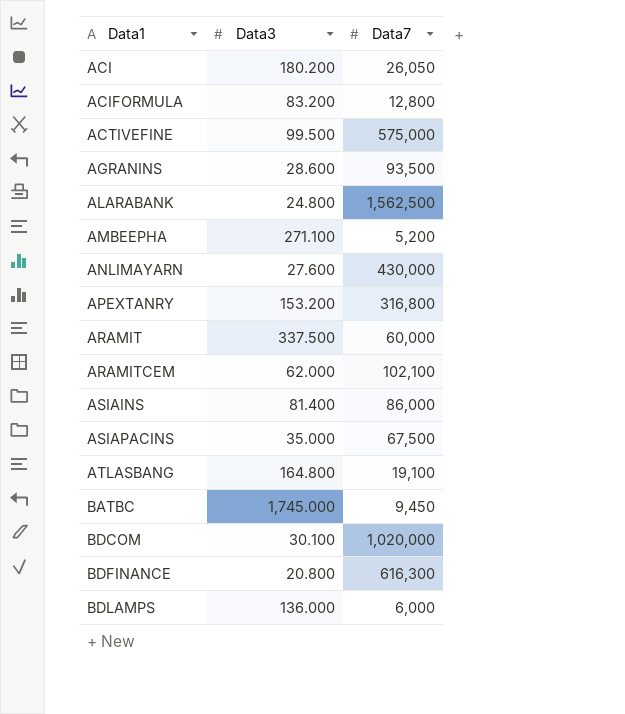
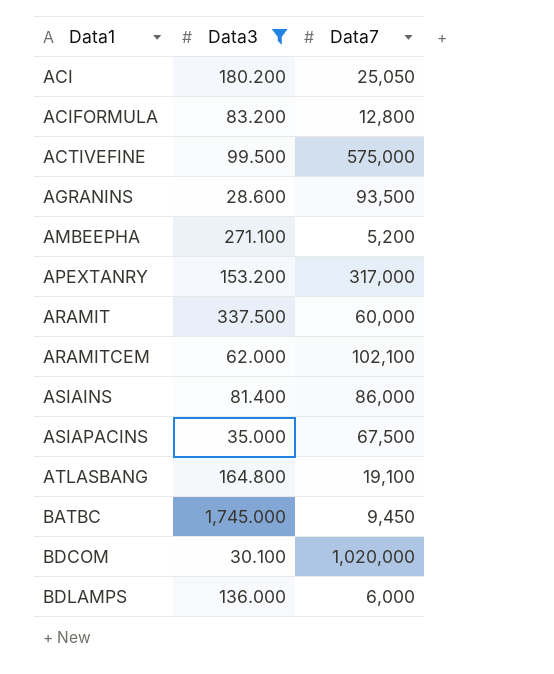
filter: none -> Data3 >= 28.600
ACI | Data7: 26,050 -> 25,050
APEXTANRY | Data7: 316,800 -> 317,000

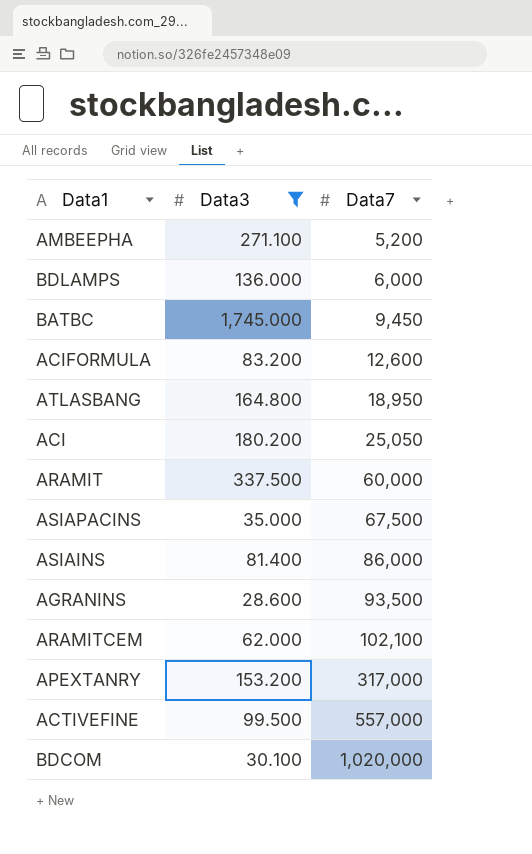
row order: Data1 ascending -> Data7 ascending
ACIFORMULA | Data7: 12,800 -> 12,600
ATLASBANG | Data7: 19,100 -> 18,950
ACTIVEFINE | Data7: 575,000 -> 557,000

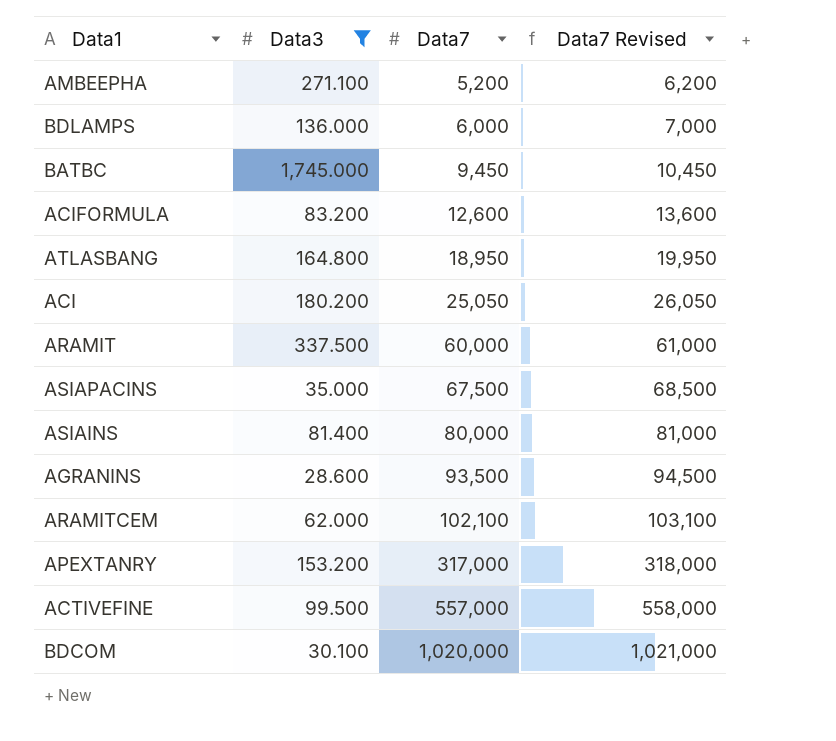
column Data7 Revised | formula: none -> [Data7] + 1000
ASIAINS | Data7: 86,000 -> 80,000

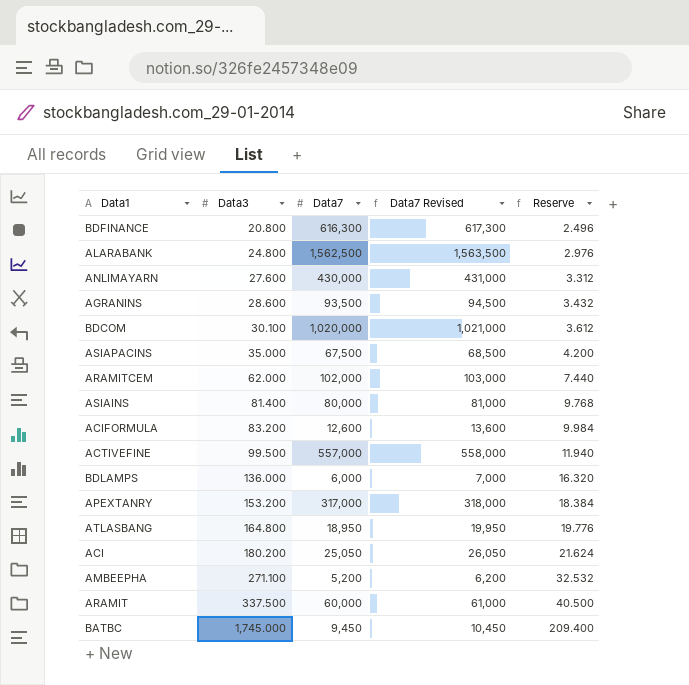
filter: Data3 >= 28.600 -> none
row order: Data7 ascending -> Data3 ascending
column Reserve | formula: none -> [Data3] * 0.12
ARAMITCEM | Data7: 102,100 -> 102,000
ARAMITCEM | Data7 Revised: 103,100 -> 103,000

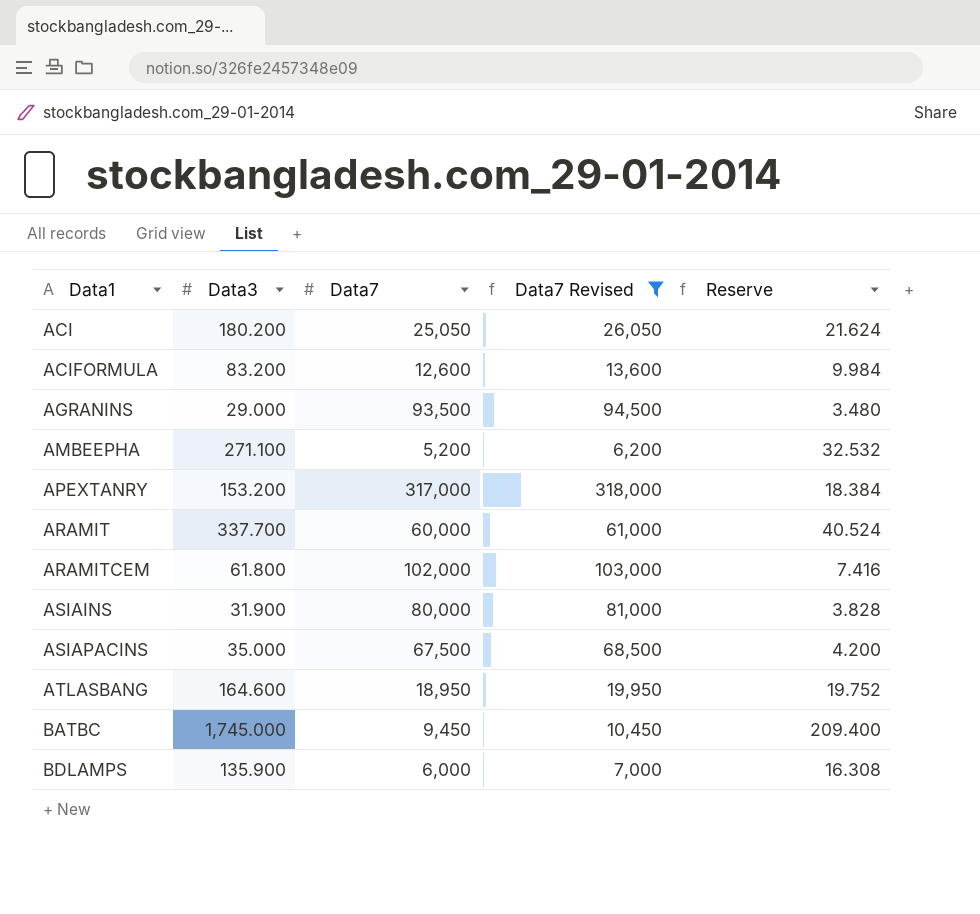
filter: none -> Data7 Revised <= 318,000
row order: Data3 ascending -> Data1 ascending
AGRANINS | Data3: 28.600 -> 29.000
AGRANINS | Reserve: 3.432 -> 3.480
ARAMIT | Data3: 337.500 -> 337.700
ARAMIT | Reserve: 40.500 -> 40.524
ARAMITCEM | Data3: 62.000 -> 61.800
ARAMITCEM | Reserve: 7.440 -> 7.416
ASIAINS | Data3: 81.400 -> 31.900
ASIAINS | Reserve: 9.768 -> 3.828
ATLASBANG | Data3: 164.800 -> 164.600
ATLASBANG | Reserve: 19.776 -> 19.752
BDLAMPS | Data3: 136.000 -> 135.900
BDLAMPS | Reserve: 16.320 -> 16.308

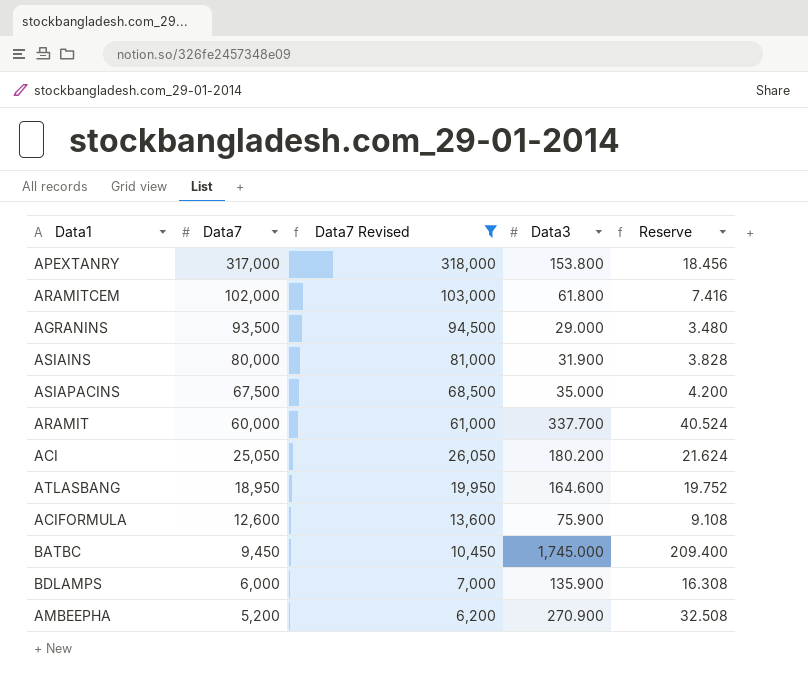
row order: Data1 ascending -> Data7 descending
column Data3 | position: 2 -> 4
APEXTANRY | Data3: 153.200 -> 153.800
APEXTANRY | Reserve: 18.384 -> 18.456
ACIFORMULA | Data3: 83.200 -> 75.900
ACIFORMULA | Reserve: 9.984 -> 9.108
AMBEEPHA | Data3: 271.100 -> 270.900
AMBEEPHA | Reserve: 32.532 -> 32.508

